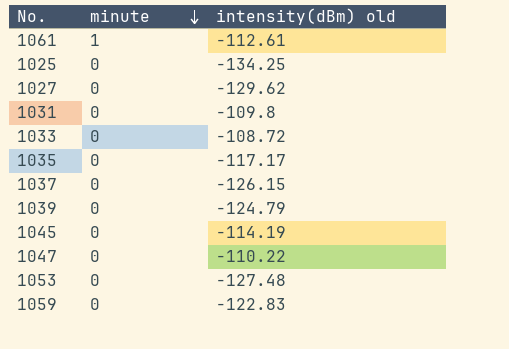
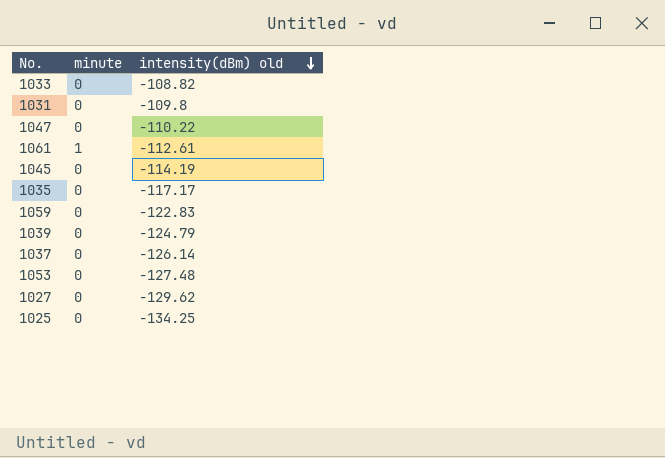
row order: minute descending -> intensity(dBm) old descending
1033 | intensity(dBm) old: -108.72 -> -108.82
1037 | intensity(dBm) old: -126.15 -> -126.14

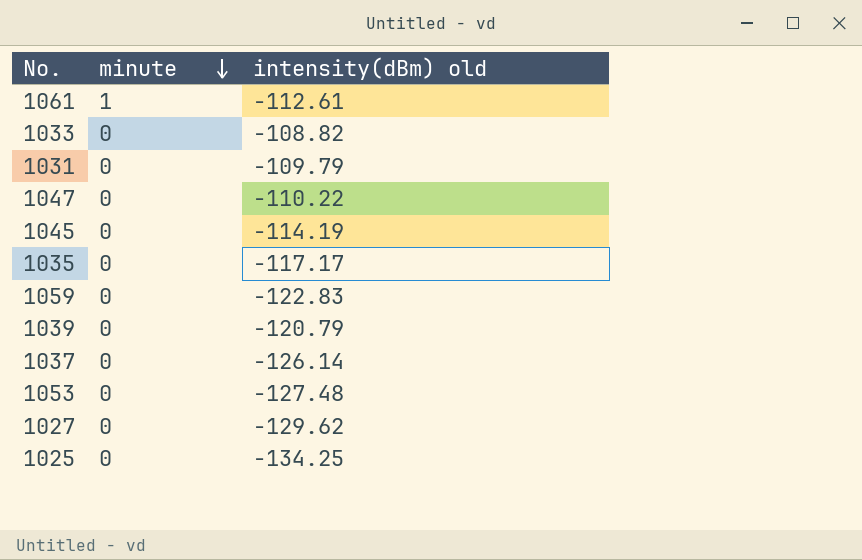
row order: intensity(dBm) old descending -> minute descending
1031 | intensity(dBm) old: -109.8 -> -109.79
1039 | intensity(dBm) old: -124.79 -> -120.79

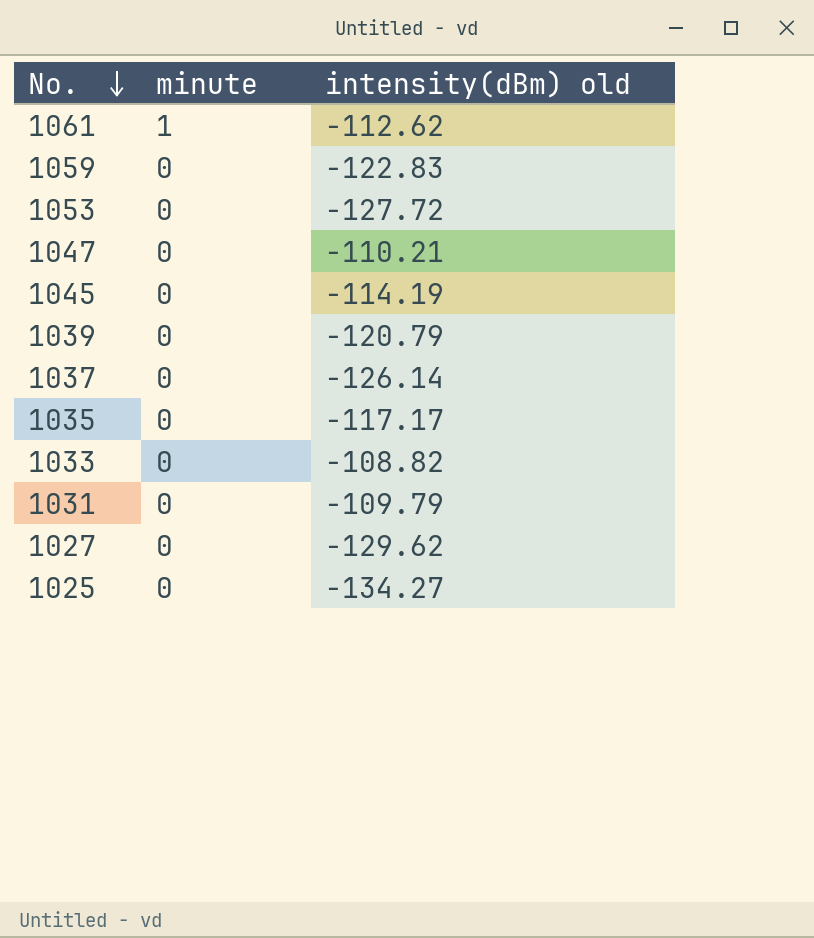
row order: minute descending -> No. descending
1061 | intensity(dBm) old: -112.61 -> -112.62
1053 | intensity(dBm) old: -127.48 -> -127.72
1047 | intensity(dBm) old: -110.22 -> -110.21
1025 | intensity(dBm) old: -134.25 -> -134.27

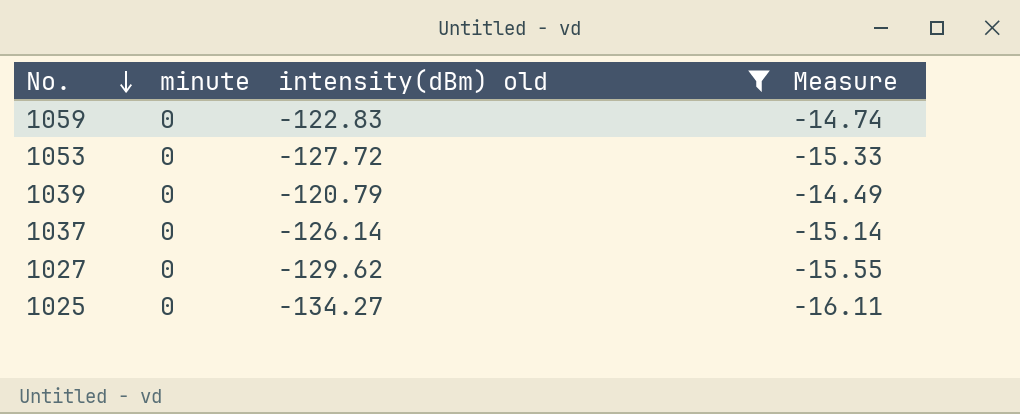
filter: none -> intensity(dBm) old <= -120.79
column Measure | formula: none -> [intensity(dBm) old] * 0.12

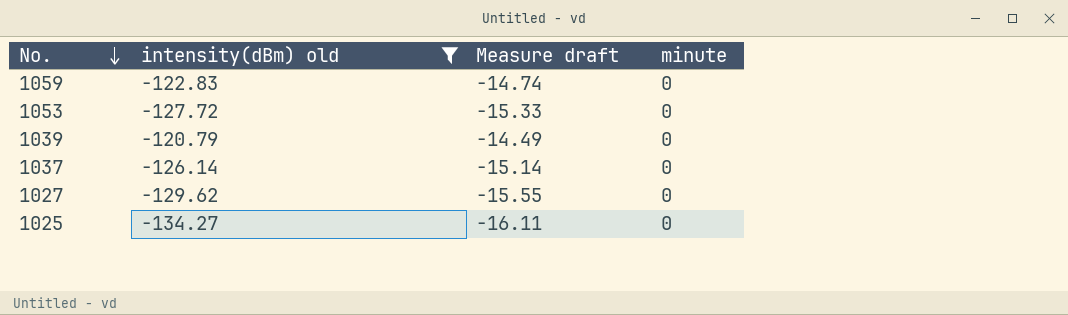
column name: Measure -> Measure draft
column minute | position: 2 -> 4

